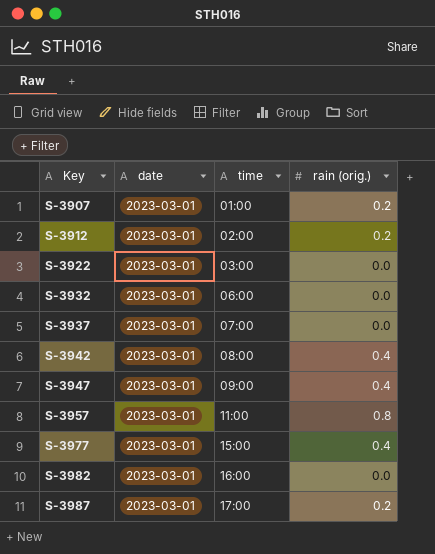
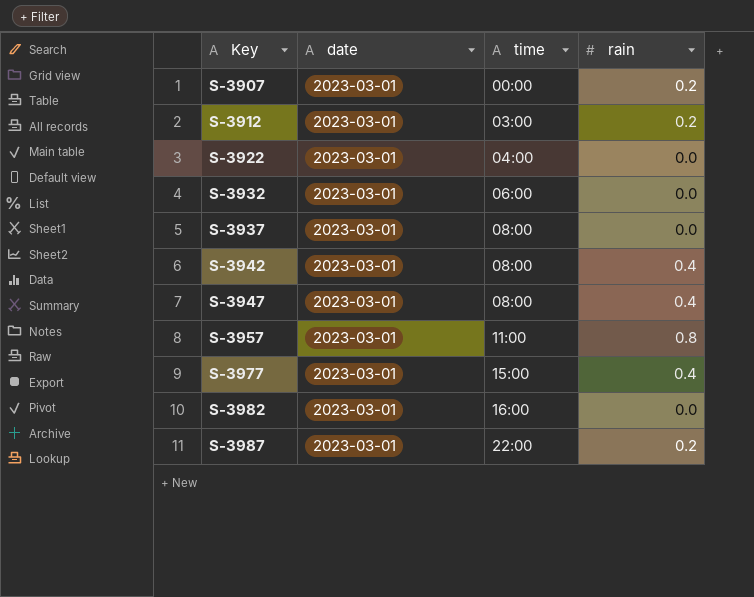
column name: rain (orig.) -> rain
S-3907 | time: 01:00 -> 00:00
S-3912 | time: 02:00 -> 03:00
S-3922 | time: 03:00 -> 04:00
S-3937 | time: 07:00 -> 08:00
S-3947 | time: 09:00 -> 08:00
S-3987 | time: 17:00 -> 22:00

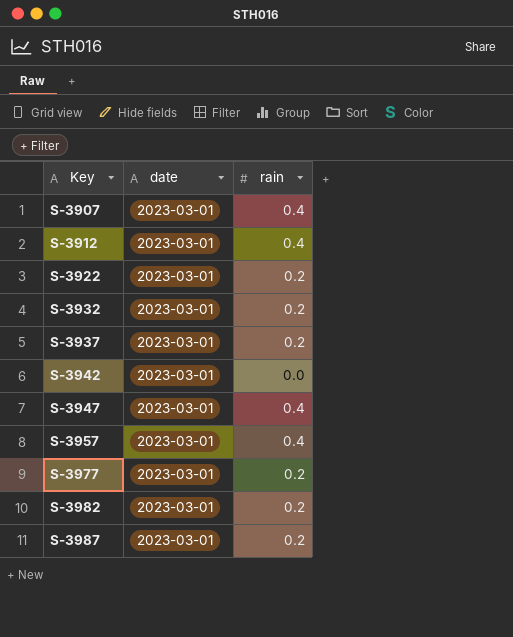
column time | position: 3 -> none
S-3907 | rain: 0.2 -> 0.4
S-3912 | rain: 0.2 -> 0.4
S-3922 | rain: 0.0 -> 0.2
S-3932 | rain: 0.0 -> 0.2
S-3937 | rain: 0.0 -> 0.2
S-3942 | rain: 0.4 -> 0.0
S-3957 | rain: 0.8 -> 0.4
S-3977 | rain: 0.4 -> 0.2
S-3982 | rain: 0.0 -> 0.2

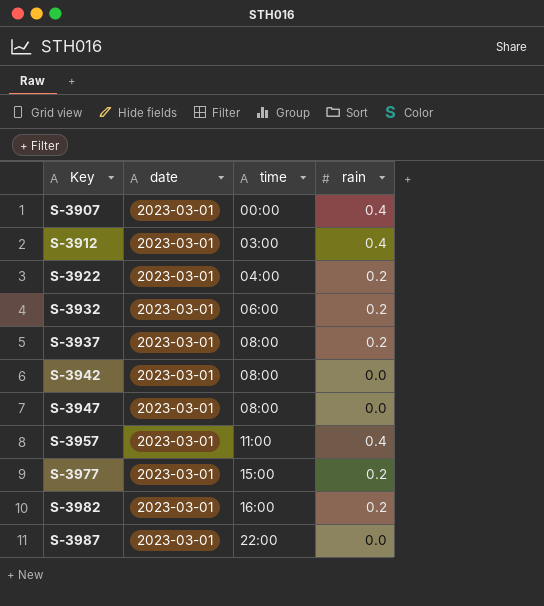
column time | position: none -> 3
S-3947 | rain: 0.4 -> 0.0
S-3987 | rain: 0.2 -> 0.0

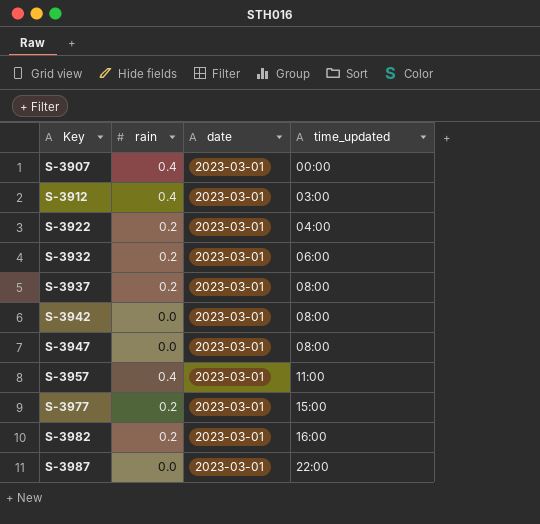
column rain | position: 4 -> 2
column name: time -> time_updated

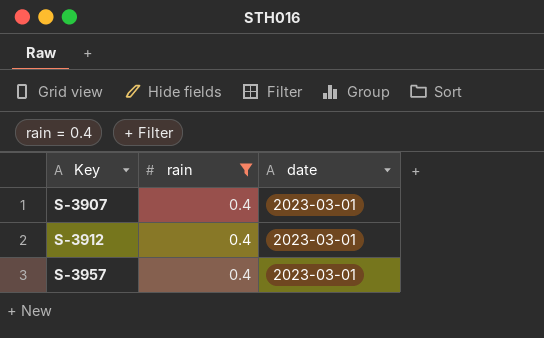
filter: none -> rain = 0.4
column time_updated | position: 4 -> none

